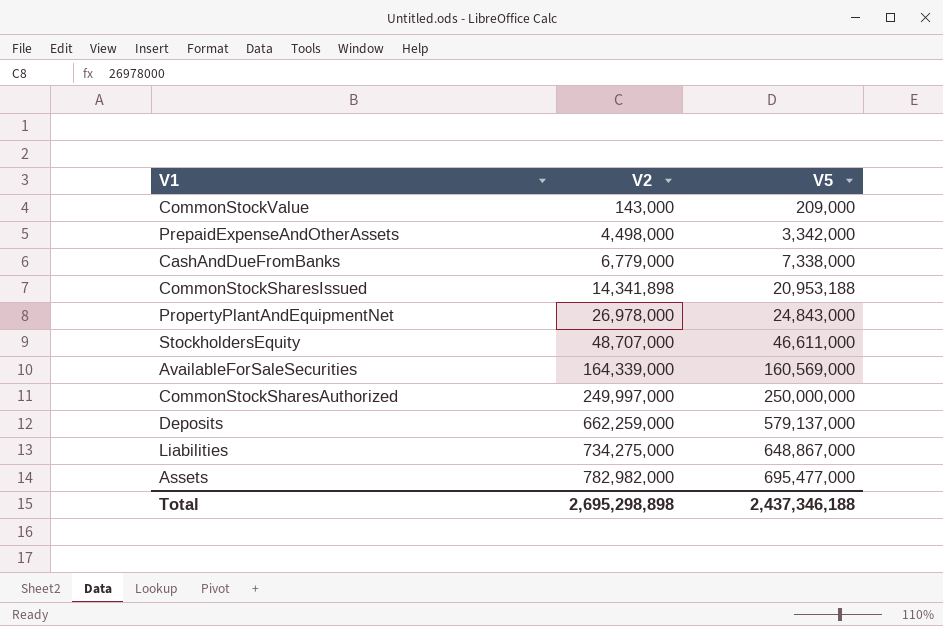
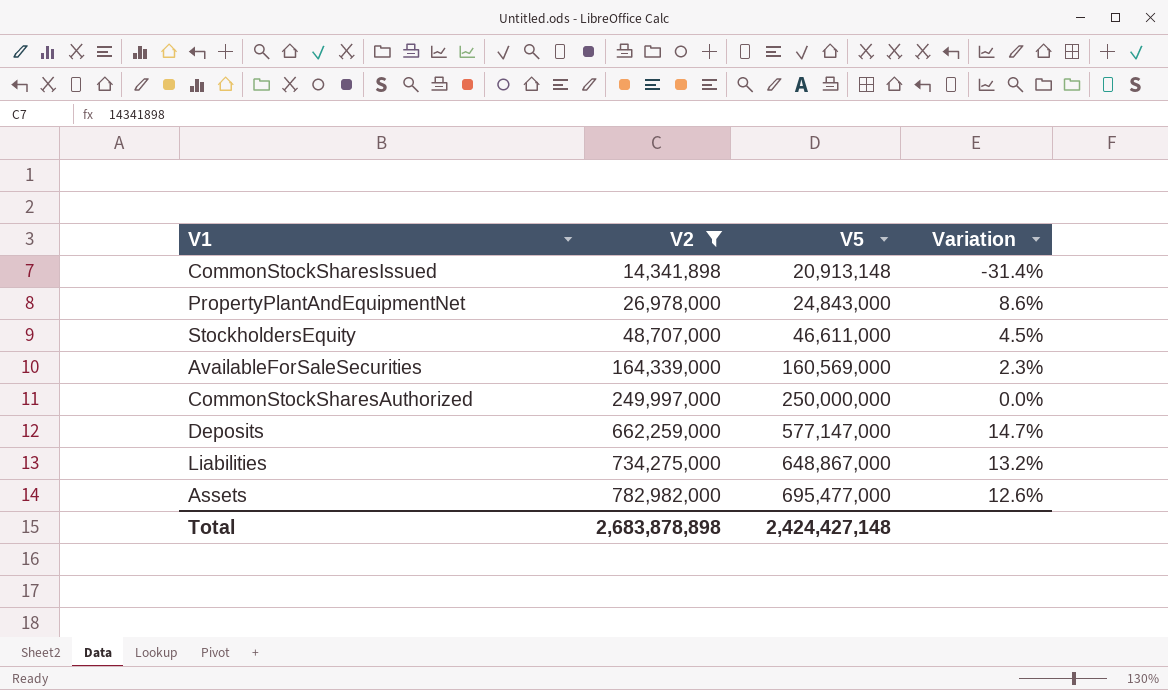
filter: none -> V2 >= 14,341,898
column Variation | formula: none -> ([V2] - [V5]) / [V5]
CommonStockSharesIssued | V5: 20,953,188 -> 20,913,148
Deposits | V5: 579,137,000 -> 577,147,000
Total | V2: 2,695,298,898 -> 2,683,878,898
Total | V5: 2,437,346,188 -> 2,424,427,148

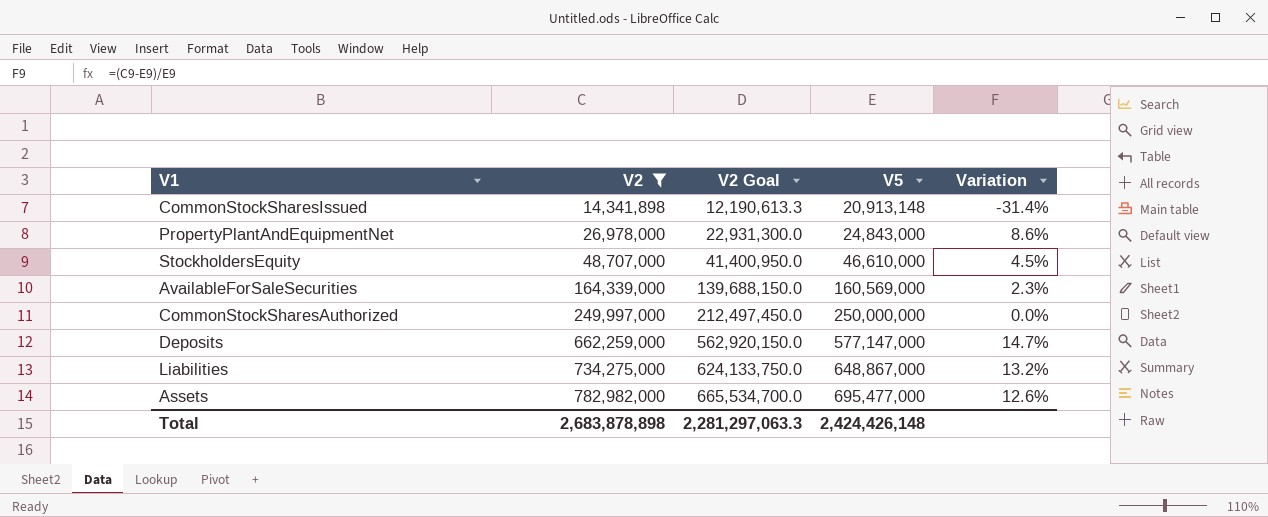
column V2 Goal | formula: none -> [V2] * 0.85
StockholdersEquity | V5: 46,611,000 -> 46,610,000
Total | V5: 2,424,427,148 -> 2,424,426,148

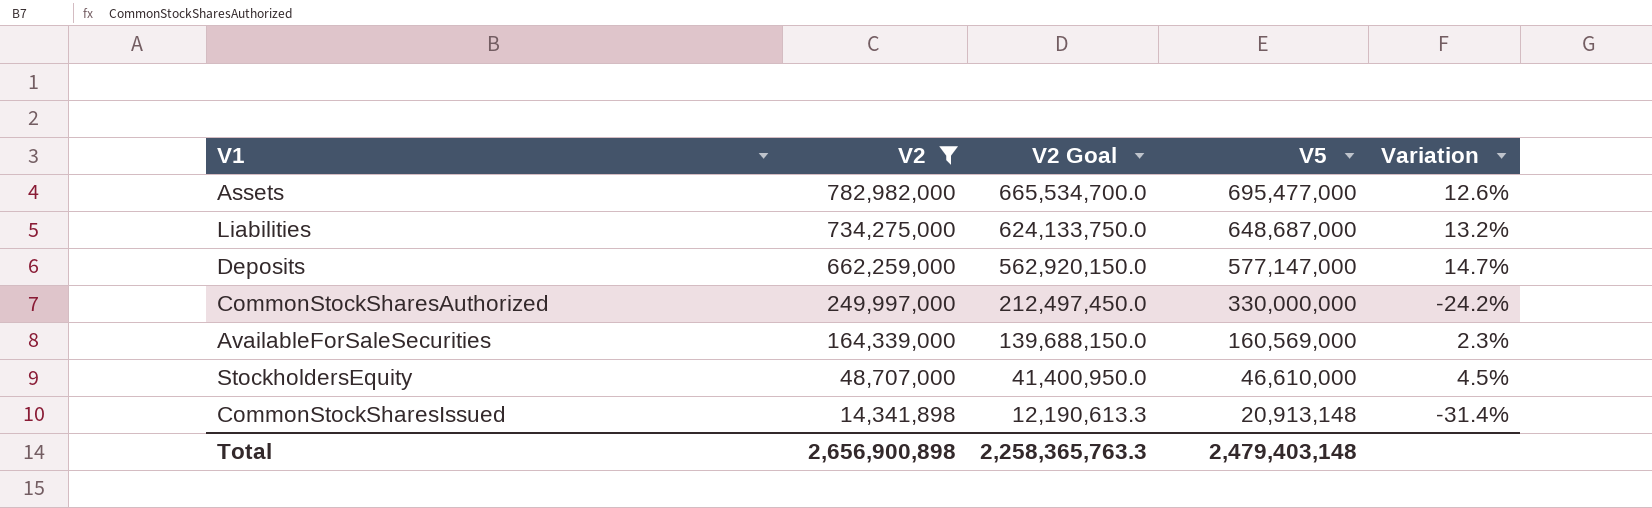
row order: V2 ascending -> V2 descending
row PropertyPlantAndEquipmentNet: 26,978,000 | 22,931,300.0 | 24,843,000 | 8.6% -> none
Liabilities | V5: 648,867,000 -> 648,687,000
CommonStockSharesAuthorized | V5: 250,000,000 -> 330,000,000
CommonStockSharesAuthorized | Variation: 0.0% -> -24.2%
Total | V2: 2,683,878,898 -> 2,656,900,898
Total | V2 Goal: 2,281,297,063.3 -> 2,258,365,763.3
Total | V5: 2,424,426,148 -> 2,479,403,148

